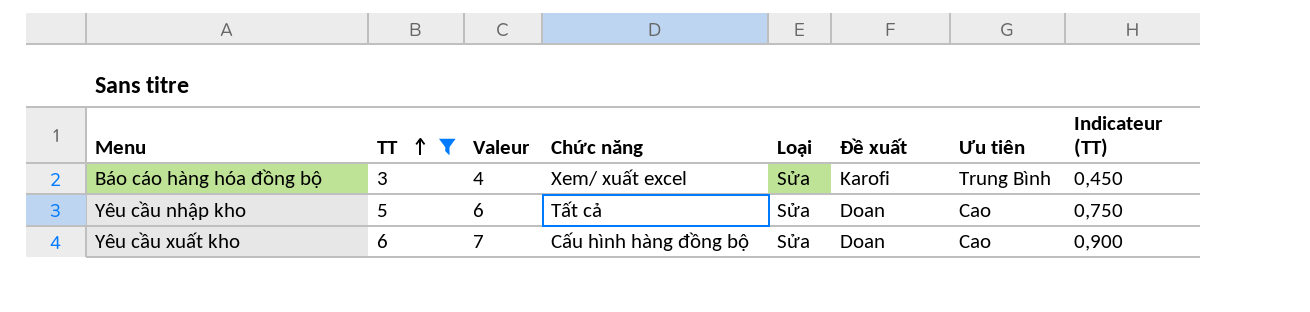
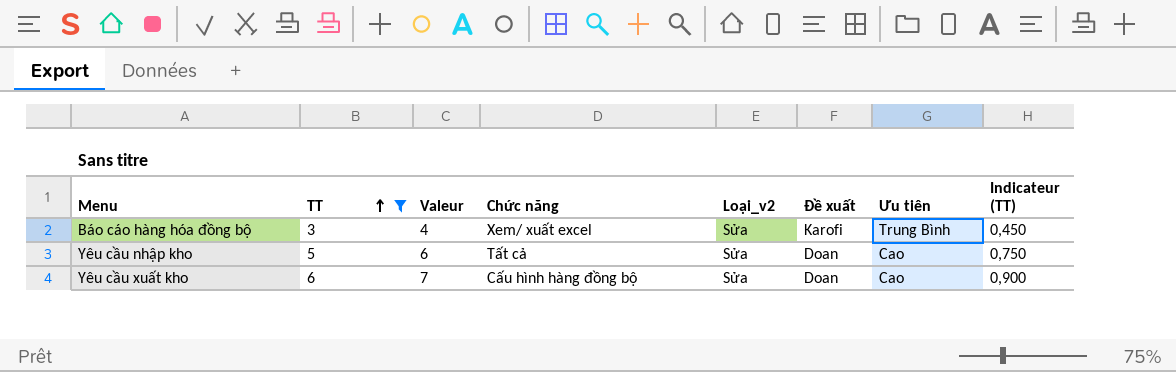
column name: Loại -> Loại_v2

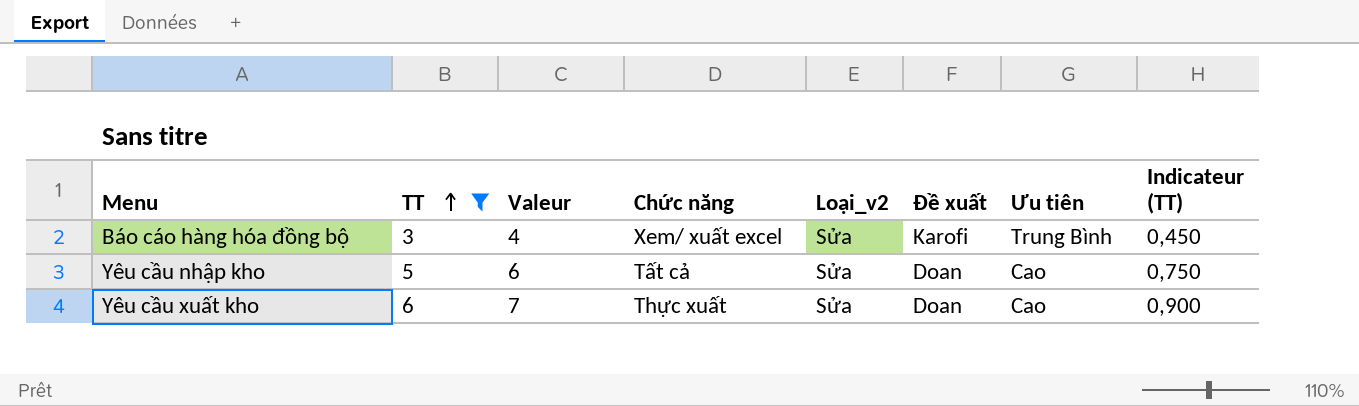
Yêu cầu xuất kho | Chức năng: Cấu hình hàng đồng bộ -> Thực xuất

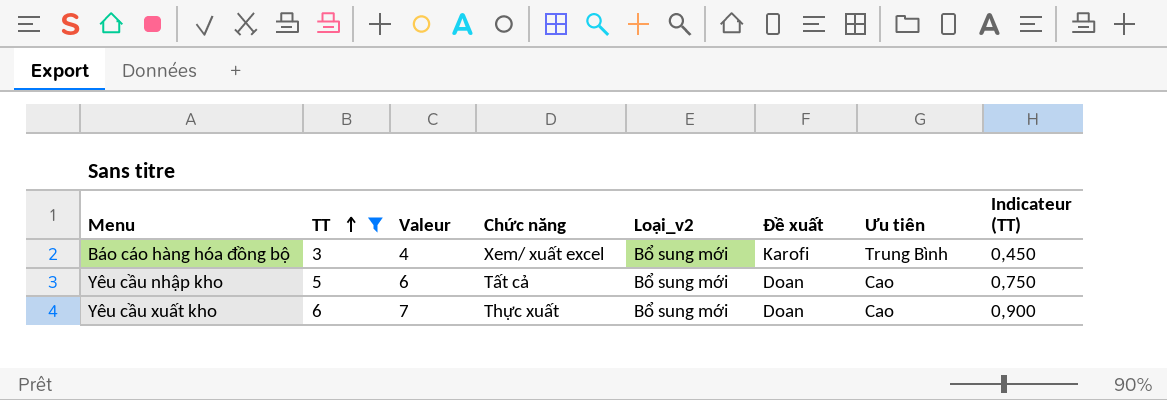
Báo cáo hàng hóa đồng bộ | Loại_v2: Sửa -> Bổ sung mới
Yêu cầu nhập kho | Loại_v2: Sửa -> Bổ sung mới
Yêu cầu xuất kho | Loại_v2: Sửa -> Bổ sung mới

